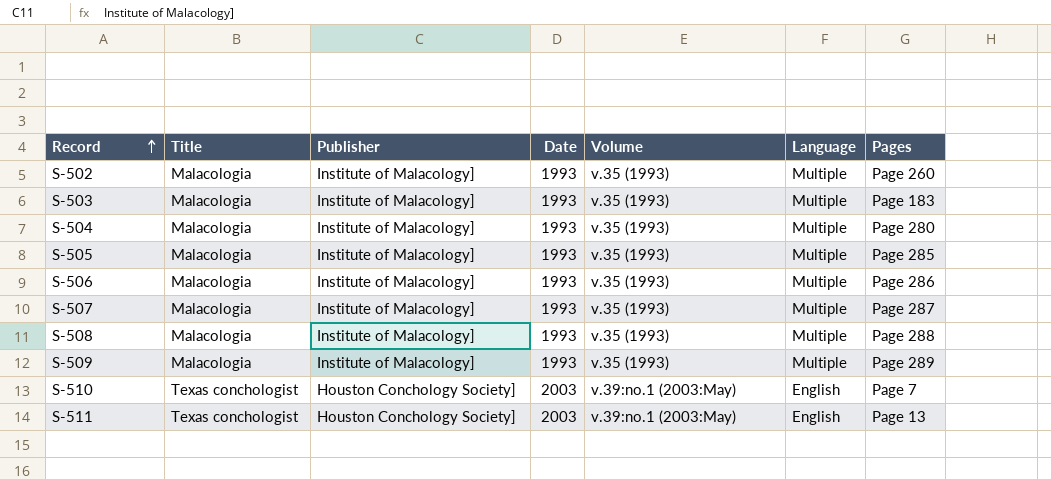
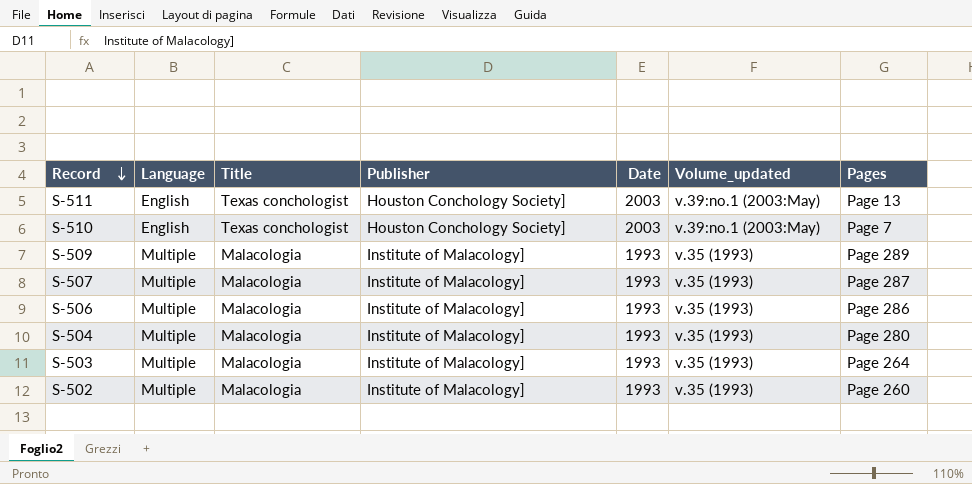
row order: Record ascending -> Record descending
column Language | position: 6 -> 2
column name: Volume -> Volume_updated
row S-505: Malacologia | Institute of Malacology] | 1993 | v.35 (1993) | Multiple | Page 285 -> none
row S-508: Malacologia | Institute of Malacology] | 1993 | v.35 (1993) | Multiple | Page 288 -> none
S-503 | Pages: Page 183 -> Page 264

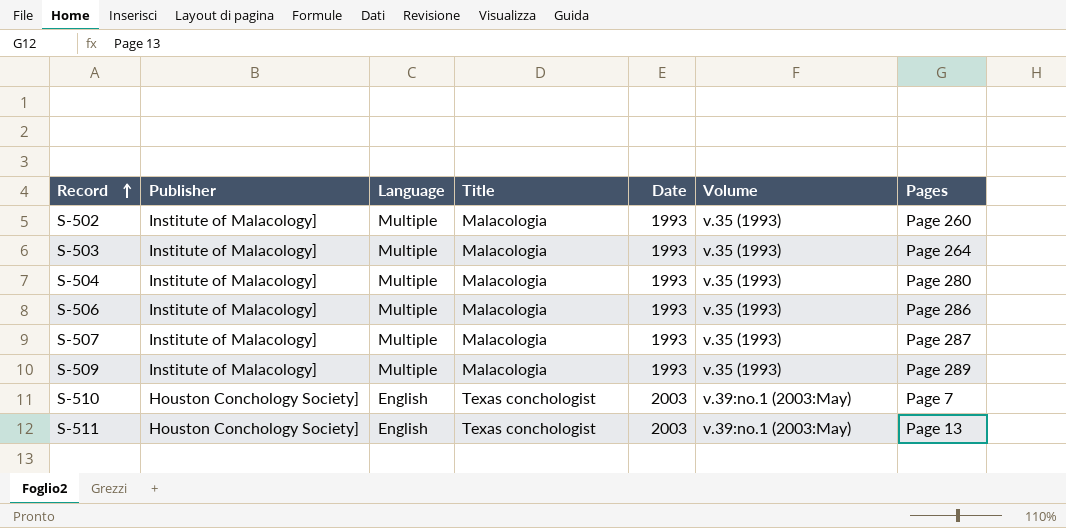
row order: Record descending -> Record ascending
column Publisher | position: 4 -> 2
column name: Volume_updated -> Volume

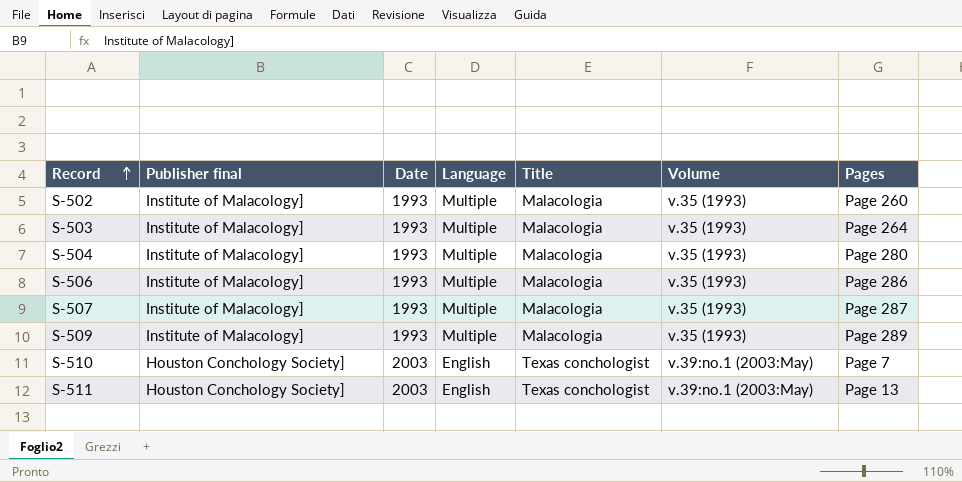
column name: Publisher -> Publisher final
column Date | position: 5 -> 3

